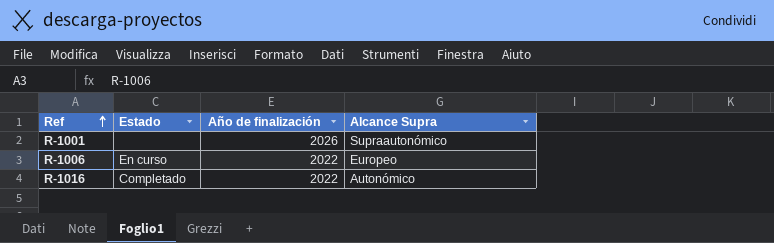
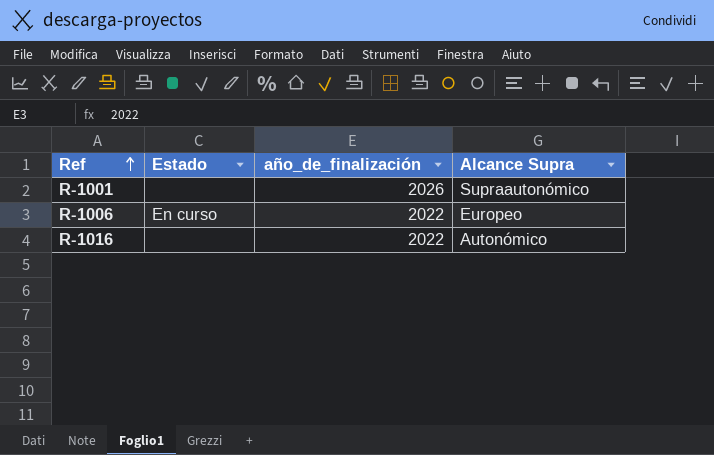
column name: Año de finalización -> año_de_finalización
R-1016 | Estado: Completado -> none

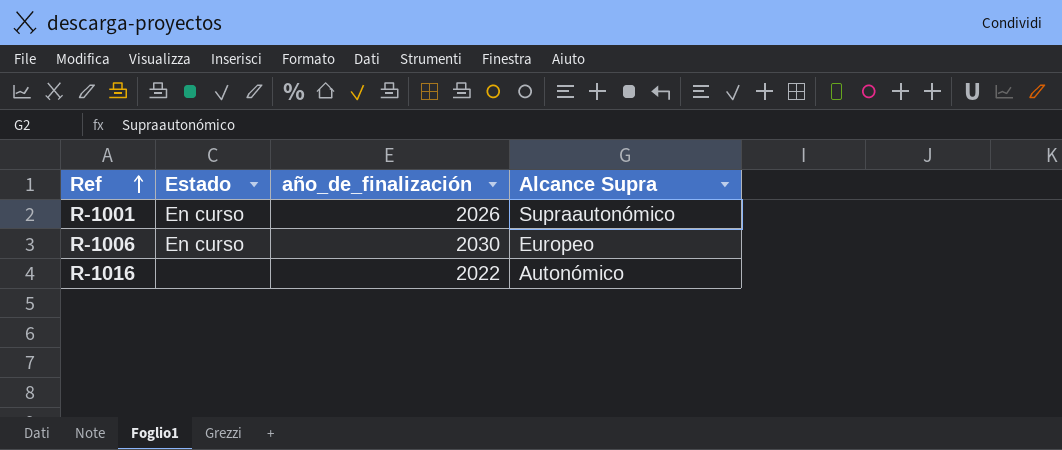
R-1001 | Estado: none -> En curso
R-1006 | año_de_finalización: 2022 -> 2030

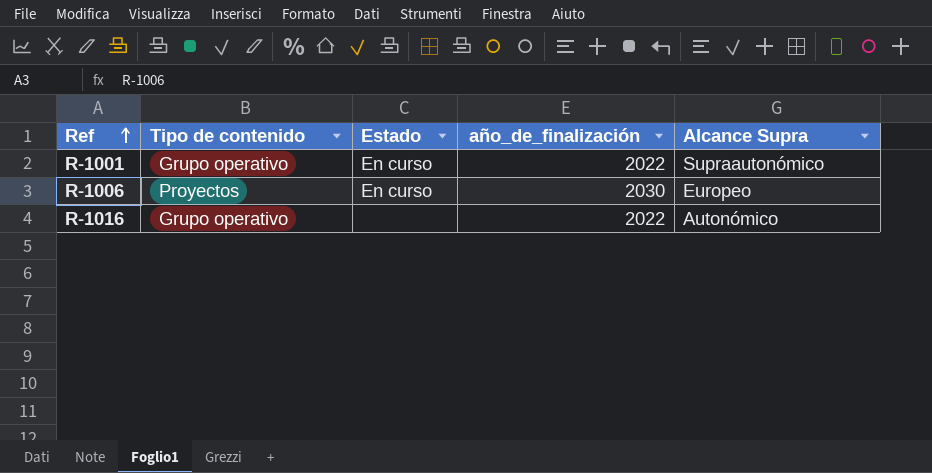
column Tipo de contenido | position: none -> 2
R-1001 | año_de_finalización: 2026 -> 2022

